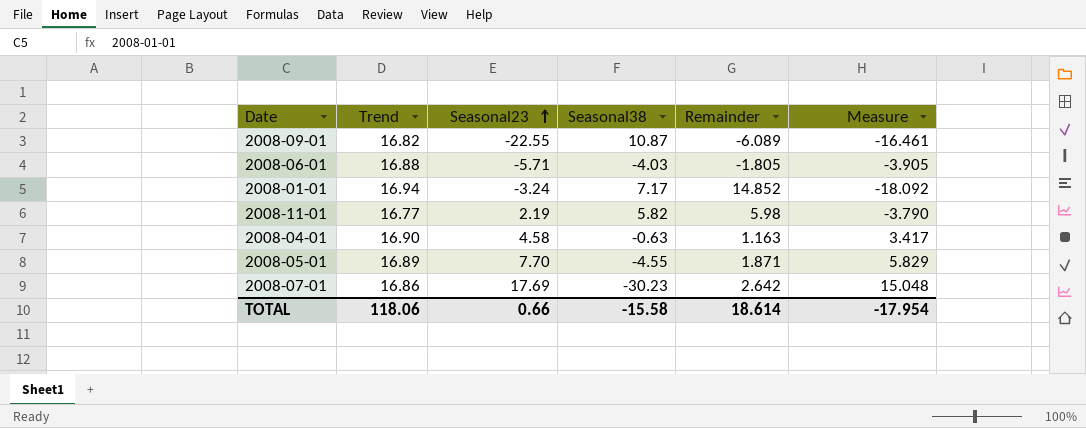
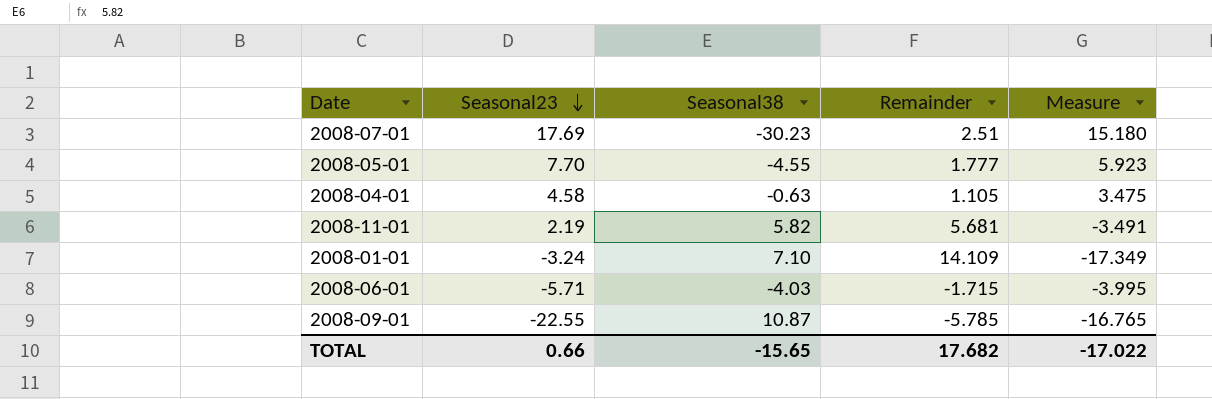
row order: Seasonal23 ascending -> Seasonal23 descending
column Trend | position: 2 -> none
2008-07-01 | Remainder: 2.642 -> 2.51
2008-07-01 | Measure: 15.048 -> 15.180
2008-05-01 | Remainder: 1.871 -> 1.777
2008-05-01 | Measure: 5.829 -> 5.923
2008-04-01 | Remainder: 1.163 -> 1.105
2008-04-01 | Measure: 3.417 -> 3.475
2008-11-01 | Remainder: 5.98 -> 5.681
2008-11-01 | Measure: -3.790 -> -3.491
2008-01-01 | Seasonal38: 7.17 -> 7.10
2008-01-01 | Remainder: 14.852 -> 14.109
2008-01-01 | Measure: -18.092 -> -17.349
2008-06-01 | Remainder: -1.805 -> -1.715
2008-06-01 | Measure: -3.905 -> -3.995
2008-09-01 | Remainder: -6.089 -> -5.785
2008-09-01 | Measure: -16.461 -> -16.765
TOTAL | Seasonal38: -15.58 -> -15.65
TOTAL | Remainder: 18.614 -> 17.682
TOTAL | Measure: -17.954 -> -17.022

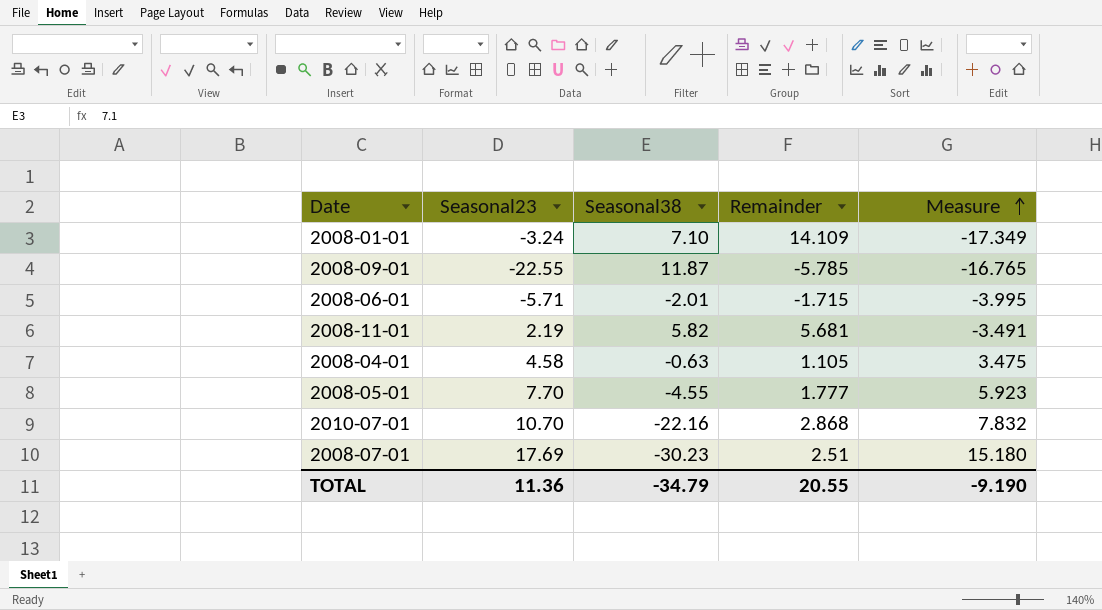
row order: Seasonal23 descending -> Measure ascending
2008-09-01 | Seasonal38: 10.87 -> 11.87
2008-06-01 | Seasonal38: -4.03 -> -2.01
row 2010-07-01: none -> 10.70 | -22.16 | 2.868 | 7.832
TOTAL | Seasonal23: 0.66 -> 11.36
TOTAL | Seasonal38: -15.65 -> -34.79
TOTAL | Remainder: 17.682 -> 20.55
TOTAL | Measure: -17.022 -> -9.190

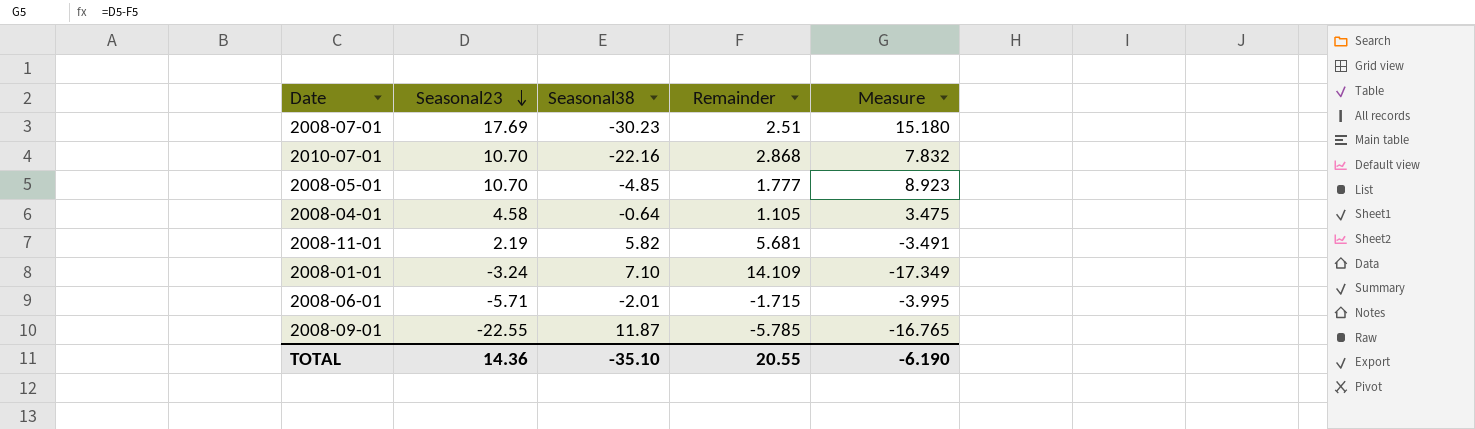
row order: Measure ascending -> Seasonal23 descending
2008-05-01 | Seasonal23: 7.70 -> 10.70
2008-05-01 | Seasonal38: -4.55 -> -4.85
2008-05-01 | Measure: 5.923 -> 8.923
2008-04-01 | Seasonal38: -0.63 -> -0.64
TOTAL | Seasonal23: 11.36 -> 14.36
TOTAL | Seasonal38: -34.79 -> -35.10
TOTAL | Measure: -9.190 -> -6.190

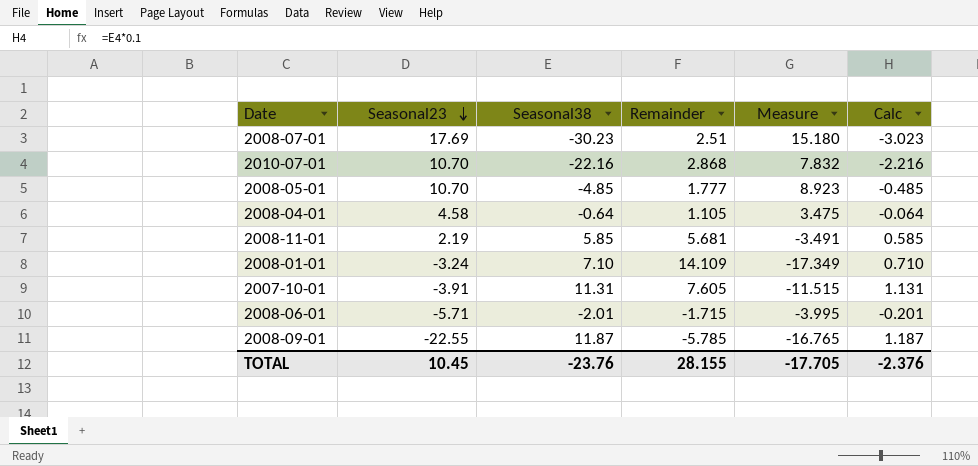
column Calc | formula: none -> [Seasonal38] * 0.1
2008-11-01 | Seasonal38: 5.82 -> 5.85
row 2007-10-01: none -> -3.91 | 11.31 | 7.605 | -11.515 | 1.131
TOTAL | Seasonal23: 14.36 -> 10.45
TOTAL | Seasonal38: -35.10 -> -23.76
TOTAL | Remainder: 20.55 -> 28.155
TOTAL | Measure: -6.190 -> -17.705

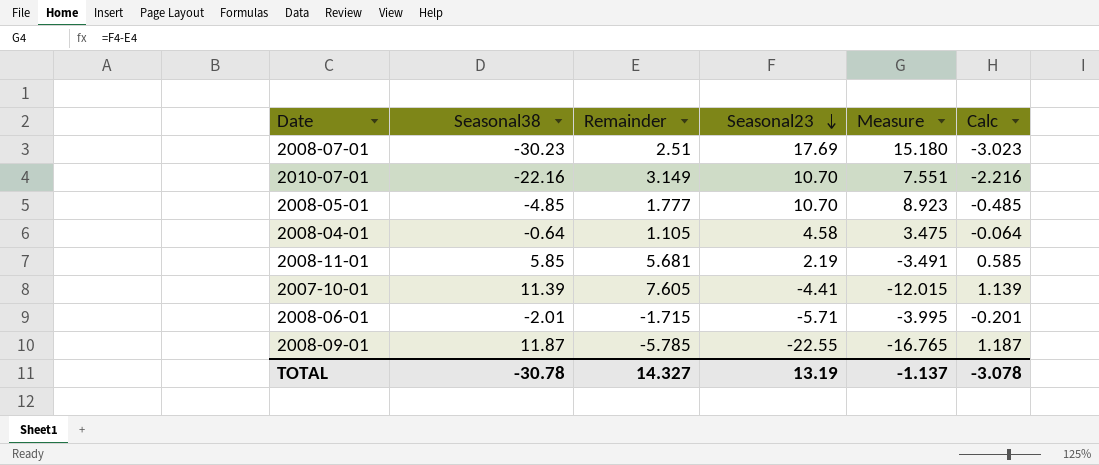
column Seasonal23 | position: 2 -> 4
row 2008-01-01: -3.24 | 7.10 | 14.109 | -17.349 | 0.710 -> none
2010-07-01 | Remainder: 2.868 -> 3.149
2010-07-01 | Measure: 7.832 -> 7.551
2007-10-01 | Seasonal38: 11.31 -> 11.39
2007-10-01 | Seasonal23: -3.91 -> -4.41
2007-10-01 | Measure: -11.515 -> -12.015
2007-10-01 | Calc: 1.131 -> 1.139
TOTAL | Seasonal38: -23.76 -> -30.78
TOTAL | Remainder: 28.155 -> 14.327
TOTAL | Seasonal23: 10.45 -> 13.19
TOTAL | Measure: -17.705 -> -1.137
TOTAL | Calc: -2.376 -> -3.078

